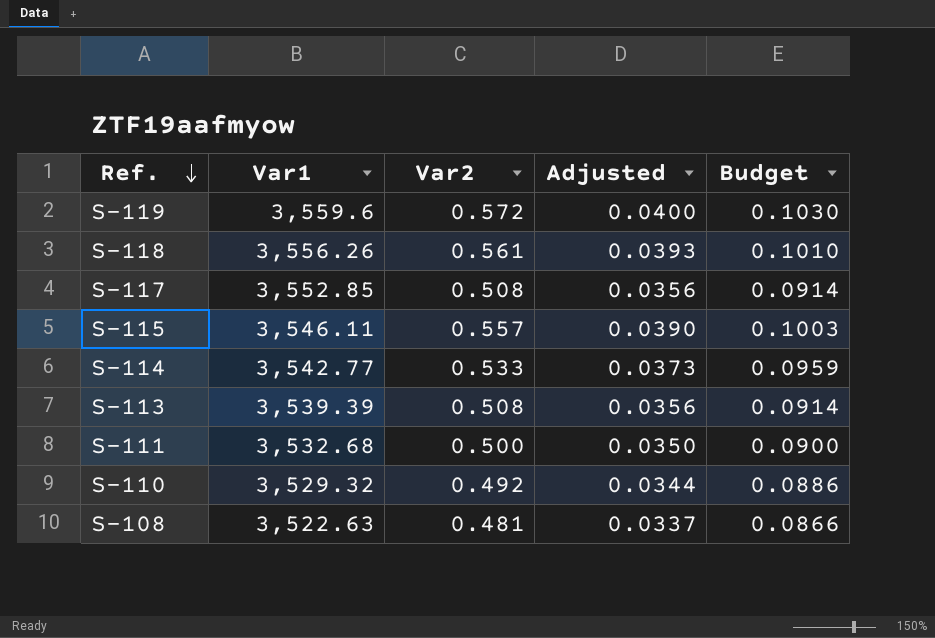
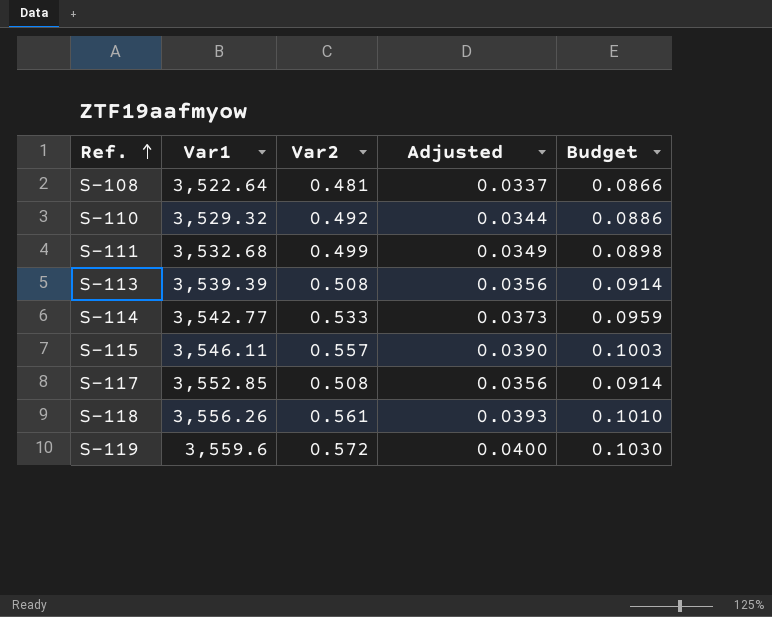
row order: Ref. descending -> Ref. ascending
S-108 | Var1: 3,522.63 -> 3,522.64
S-111 | Var2: 0.500 -> 0.499
S-111 | Adjusted: 0.0350 -> 0.0349
S-111 | Budget: 0.0900 -> 0.0898

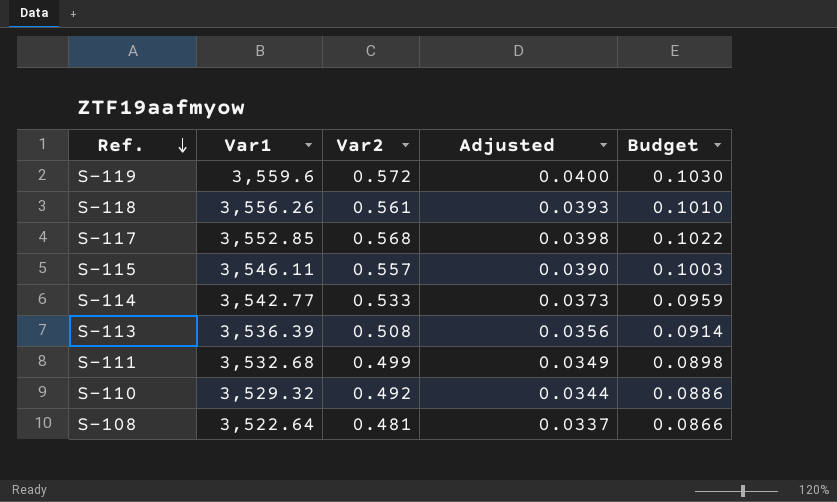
row order: Ref. ascending -> Ref. descending
S-117 | Var2: 0.508 -> 0.568
S-117 | Adjusted: 0.0356 -> 0.0398
S-117 | Budget: 0.0914 -> 0.1022
S-113 | Var1: 3,539.39 -> 3,536.39

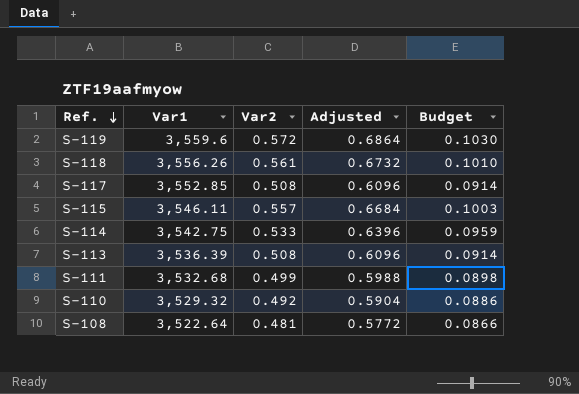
column Adjusted | formula: [Var2] * 0.07 -> [Var2] * 1.2
S-117 | Var2: 0.568 -> 0.508
S-117 | Budget: 0.1022 -> 0.0914
S-114 | Var1: 3,542.77 -> 3,542.75

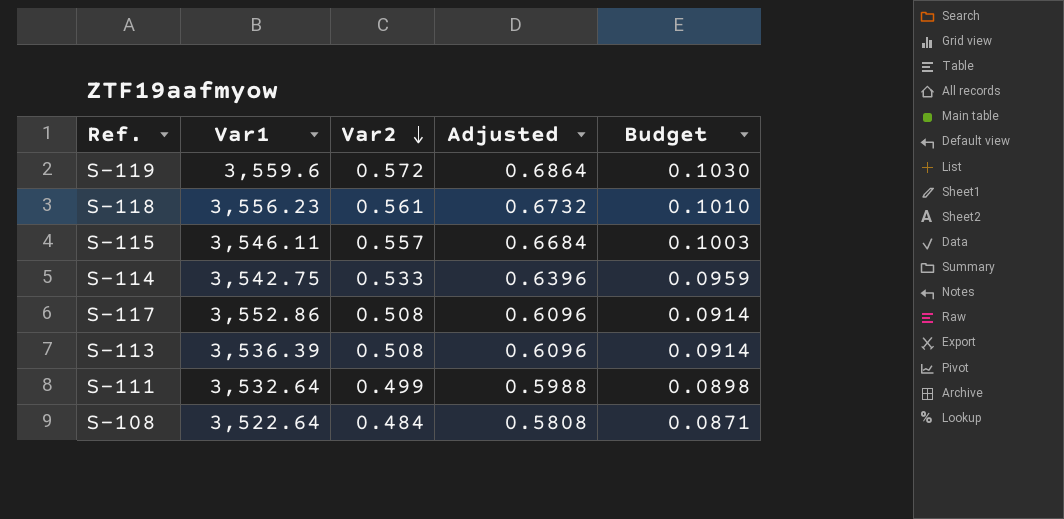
row order: Ref. descending -> Var2 descending
row S-110: 3,529.32 | 0.492 | 0.5904 | 0.0886 -> none
S-118 | Var1: 3,556.26 -> 3,556.23
S-117 | Var1: 3,552.85 -> 3,552.86
S-111 | Var1: 3,532.68 -> 3,532.64
S-108 | Var2: 0.481 -> 0.484
S-108 | Adjusted: 0.5772 -> 0.5808
S-108 | Budget: 0.0866 -> 0.0871

